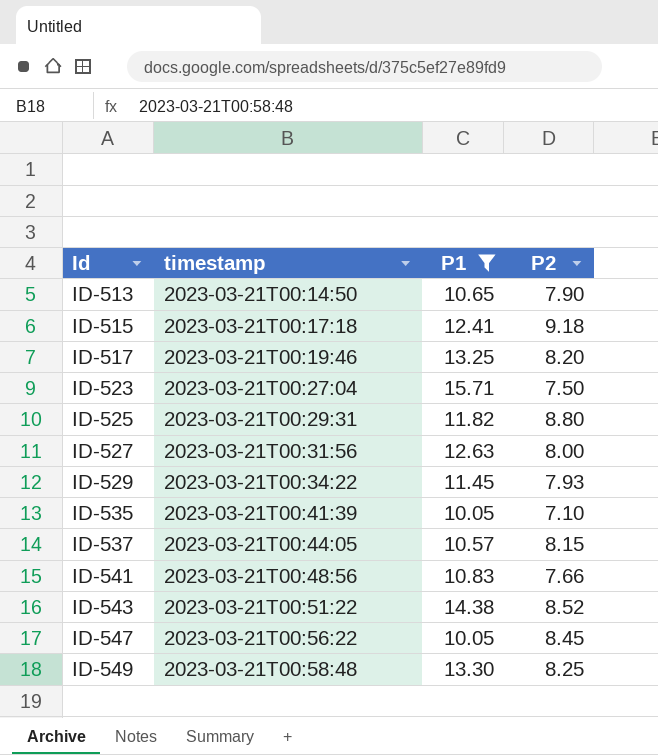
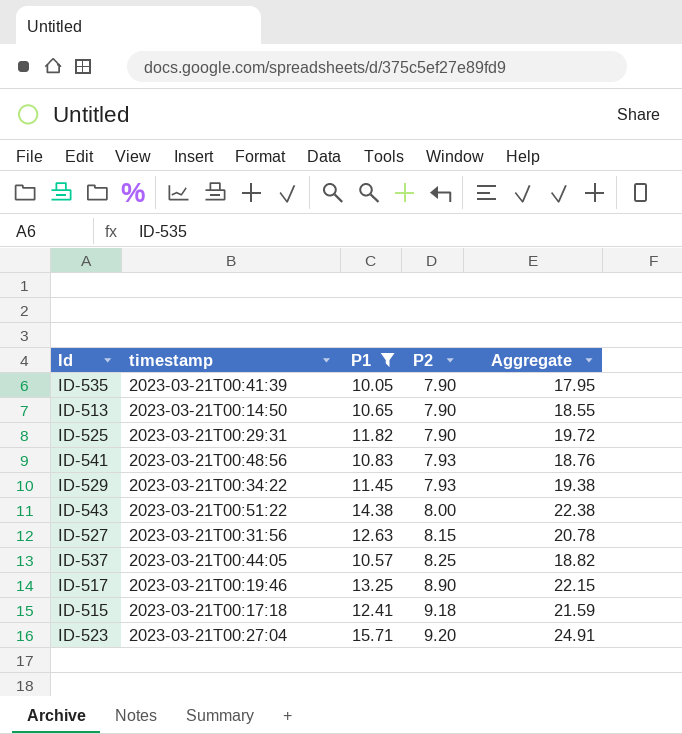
row order: Id ascending -> P2 ascending
column Aggregate | formula: none -> [P1] + [P2]
row ID-547: 2023-03-21T00:56:22 | 10.05 | 8.45 -> none
row ID-549: 2023-03-21T00:58:48 | 13.30 | 8.25 -> none
ID-535 | P2: 7.10 -> 7.90
ID-525 | P2: 8.80 -> 7.90
ID-541 | P2: 7.66 -> 7.93
ID-543 | P2: 8.52 -> 8.00
ID-527 | P2: 8.00 -> 8.15
ID-537 | P2: 8.15 -> 8.25
ID-517 | P2: 8.20 -> 8.90
ID-523 | P2: 7.50 -> 9.20

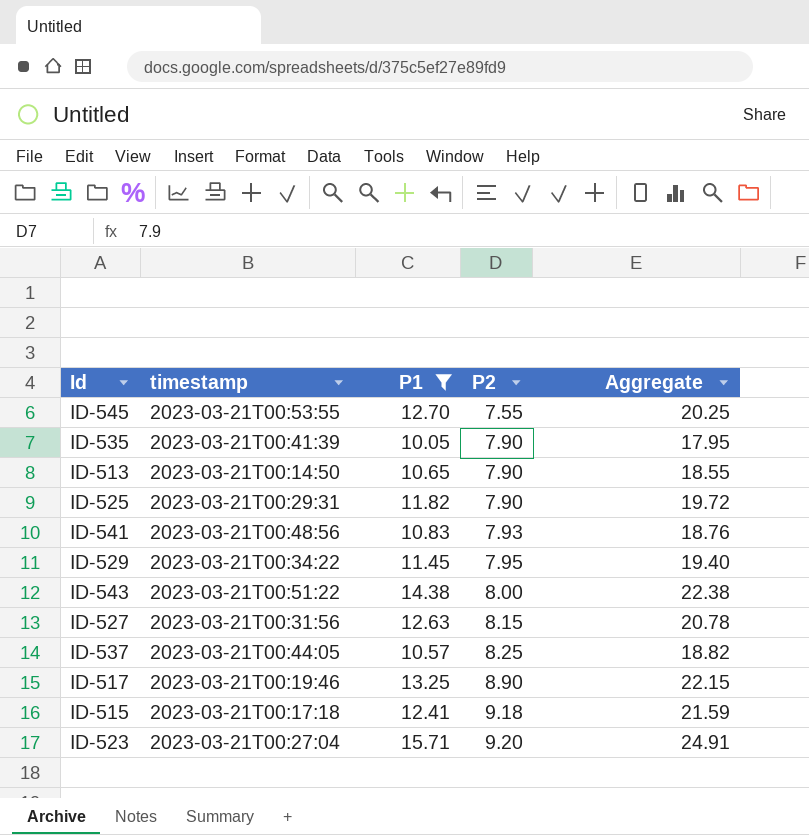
row ID-545: none -> 2023-03-21T00:53:55 | 12.70 | 7.55 | 20.25
ID-529 | P2: 7.93 -> 7.95
ID-529 | Aggregate: 19.38 -> 19.40

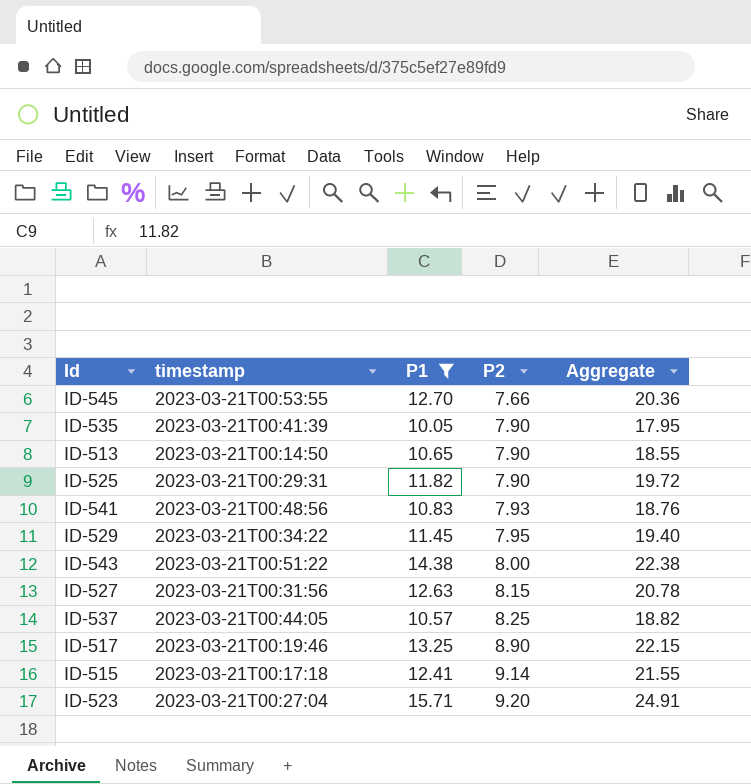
ID-545 | P2: 7.55 -> 7.66
ID-545 | Aggregate: 20.25 -> 20.36
ID-515 | P2: 9.18 -> 9.14
ID-515 | Aggregate: 21.59 -> 21.55

